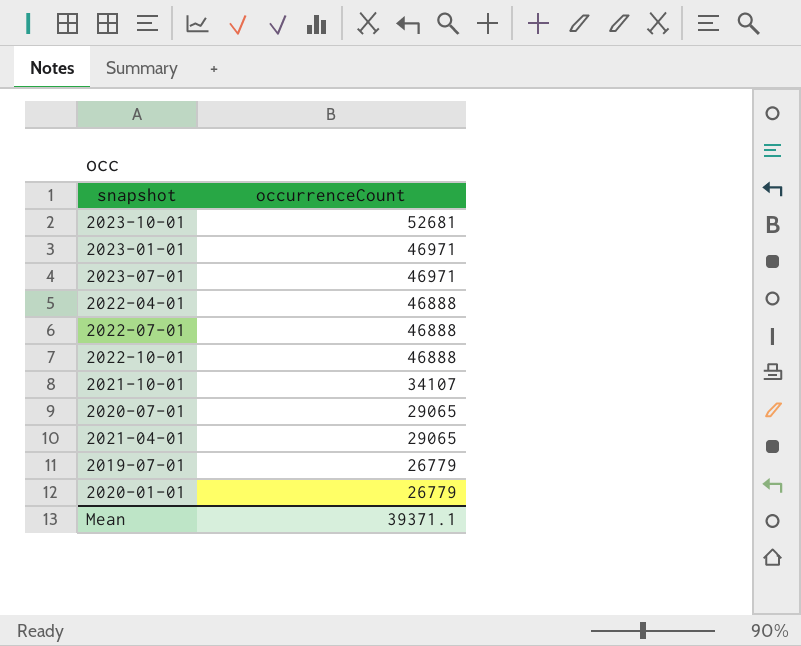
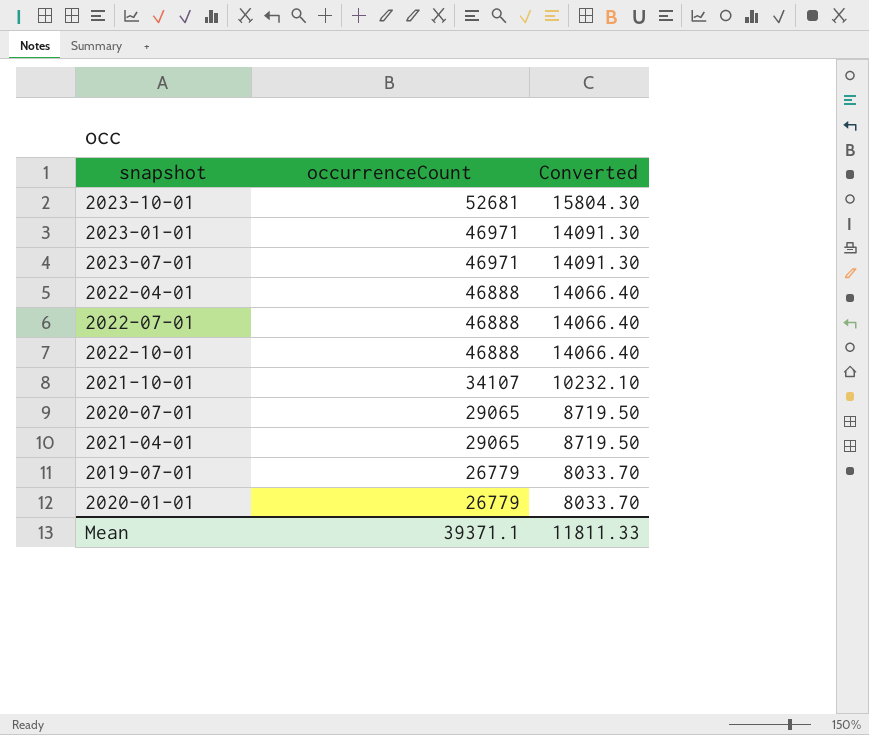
column Converted | formula: none -> [occurrenceCount] * 0.3

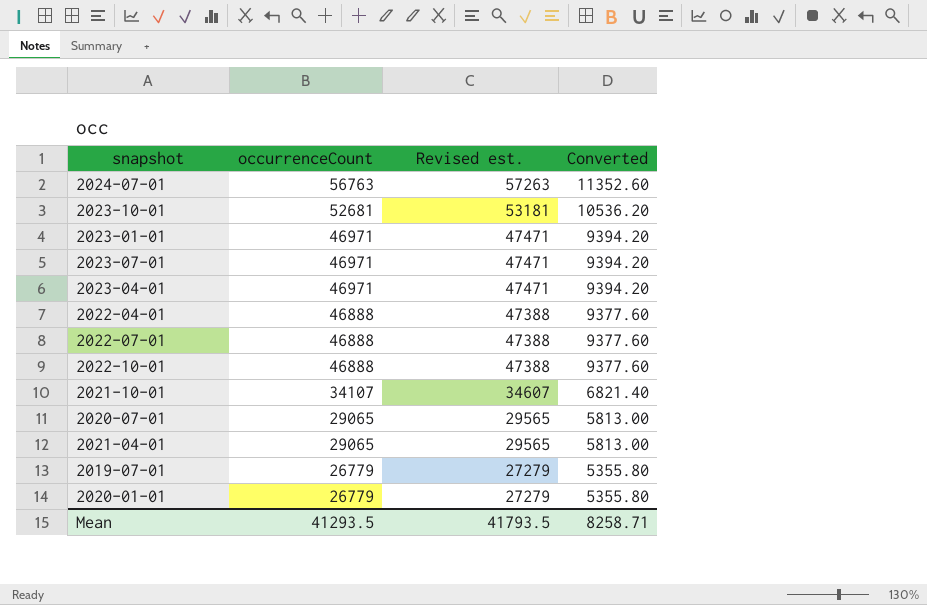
column Revised est. | formula: none -> [occurrenceCount] + 500
column Converted | formula: [occurrenceCount] * 0.3 -> [occurrenceCount] * 0.2
row 2024-07-01: none -> 56763 | 57263 | 11352.60
row 2023-04-01: none -> 46971 | 47471 | 9394.20
Mean | occurrenceCount: 39371.1 -> 41293.5
Mean | Converted: 11811.33 -> 8258.71

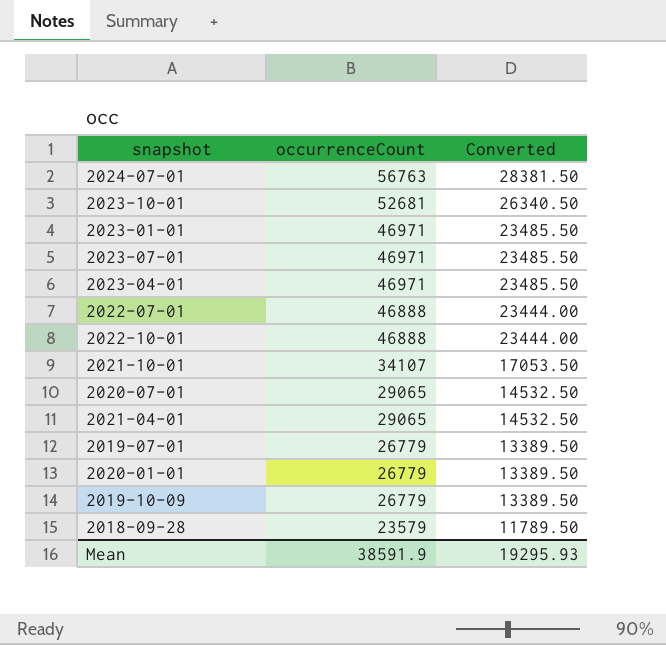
column Revised est. | formula: [occurrenceCount] + 500 -> none
column Converted | formula: [occurrenceCount] * 0.2 -> [occurrenceCount] * 0.5
row 2022-04-01: 46888 | 47388 | 9377.60 -> none
row 2019-10-09: none -> 26779 | 13389.50
row 2018-09-28: none -> 23579 | 11789.50
Mean | occurrenceCount: 41293.5 -> 38591.9
Mean | Converted: 8258.71 -> 19295.93

